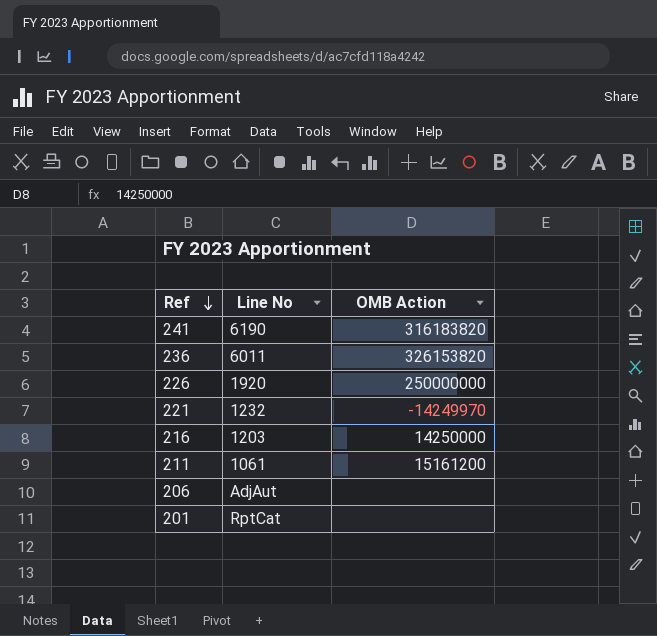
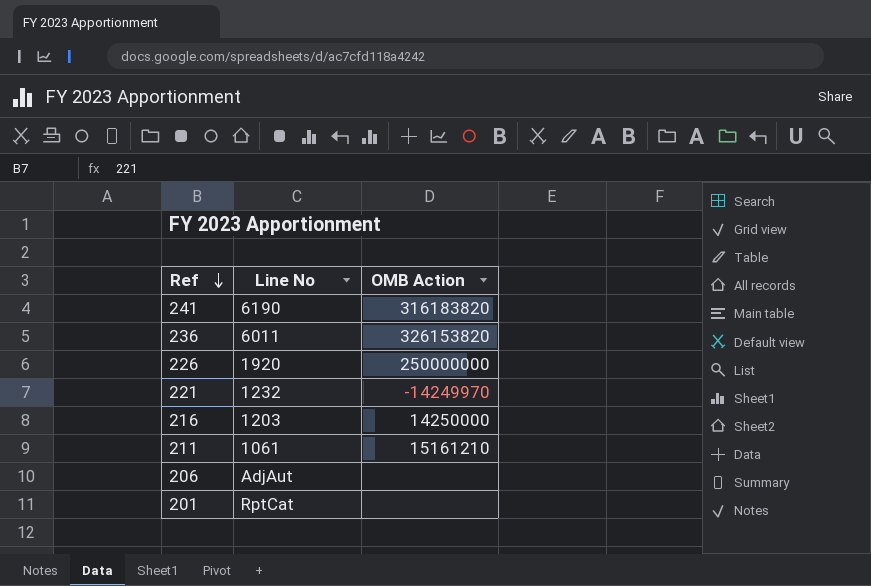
211 | OMB Action: 15161200 -> 15161210

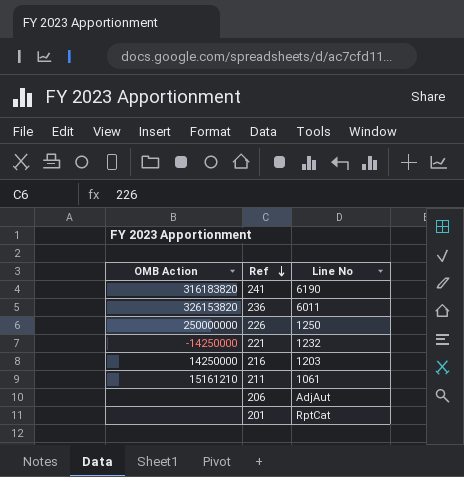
column OMB Action | position: 3 -> 1
226 | Line No: 1920 -> 1250
221 | OMB Action: -14249970 -> -14250000

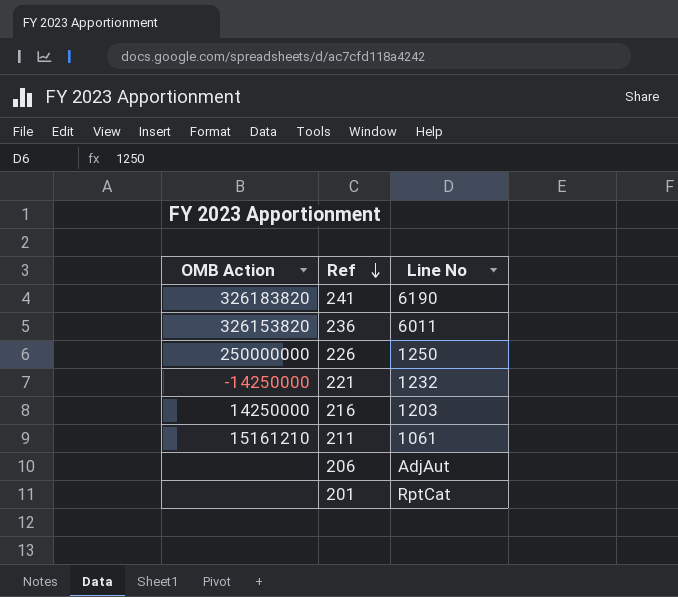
241 | OMB Action: 316183820 -> 326183820

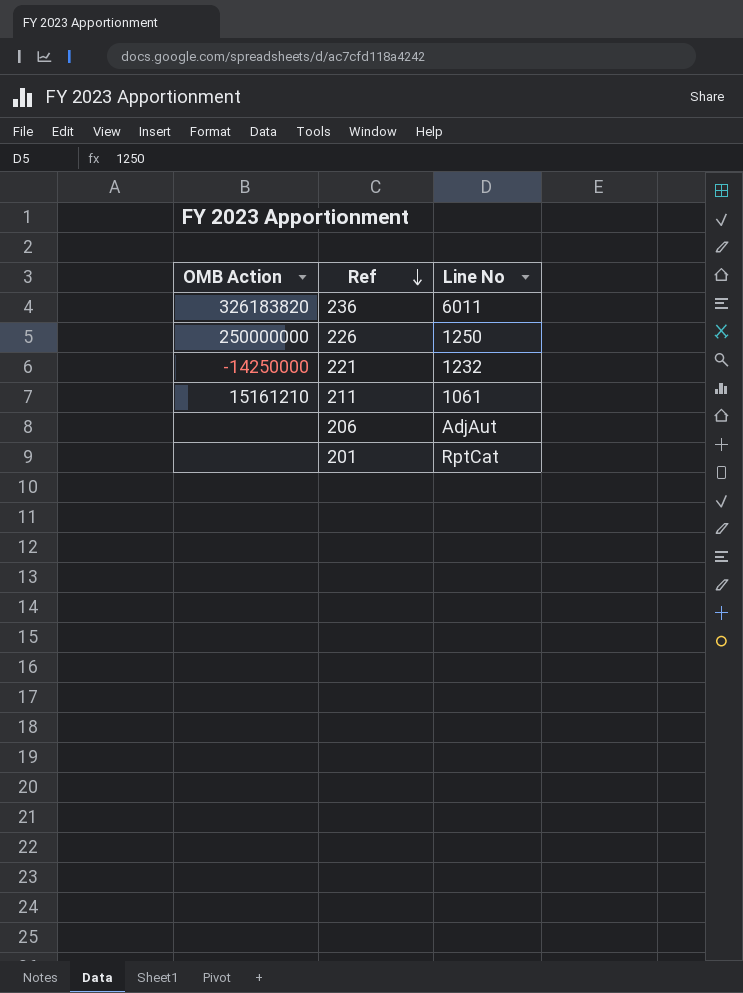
row 241: 326183820 | 6190 -> none
row 216: 14250000 | 1203 -> none
236 | OMB Action: 326153820 -> 326183820

